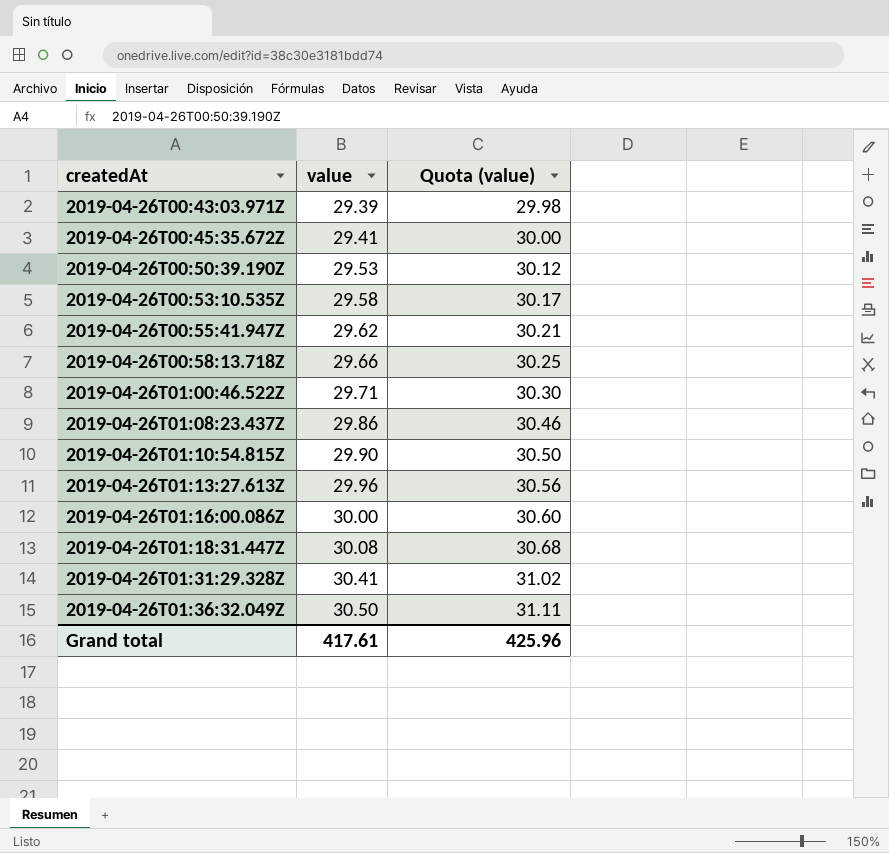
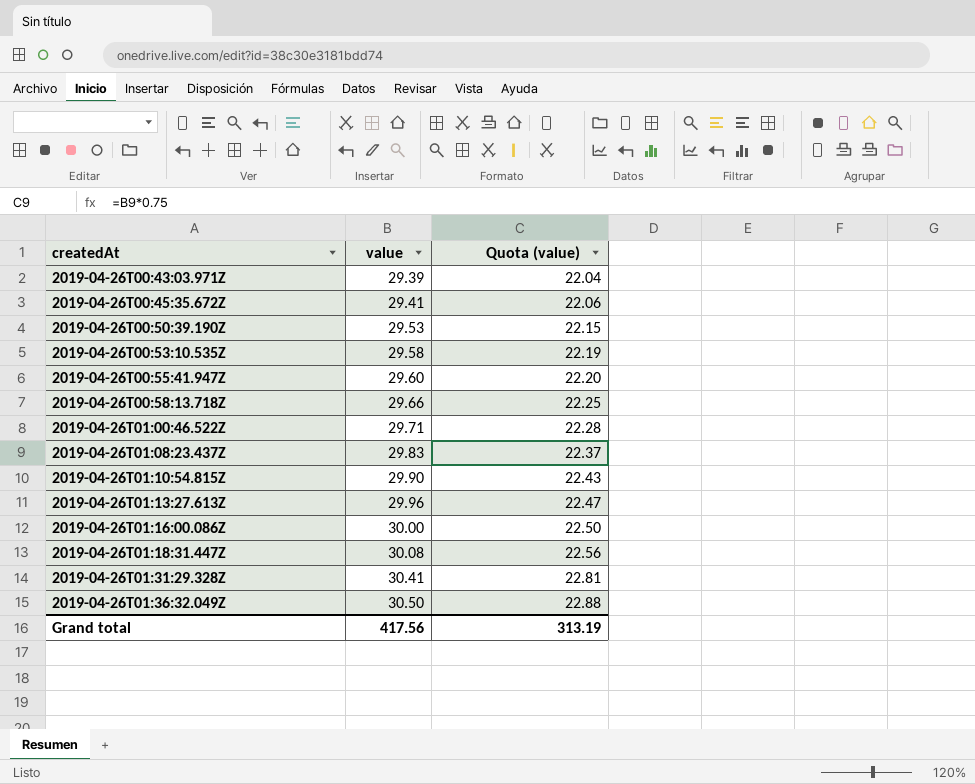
column Quota (value) | formula: [value] * 1.02 -> [value] * 0.75
2019-04-26T00:55:41.947Z | value: 29.62 -> 29.60
2019-04-26T01:08:23.437Z | value: 29.86 -> 29.83
Grand total | value: 417.61 -> 417.56
Grand total | Quota (value): 425.96 -> 313.19

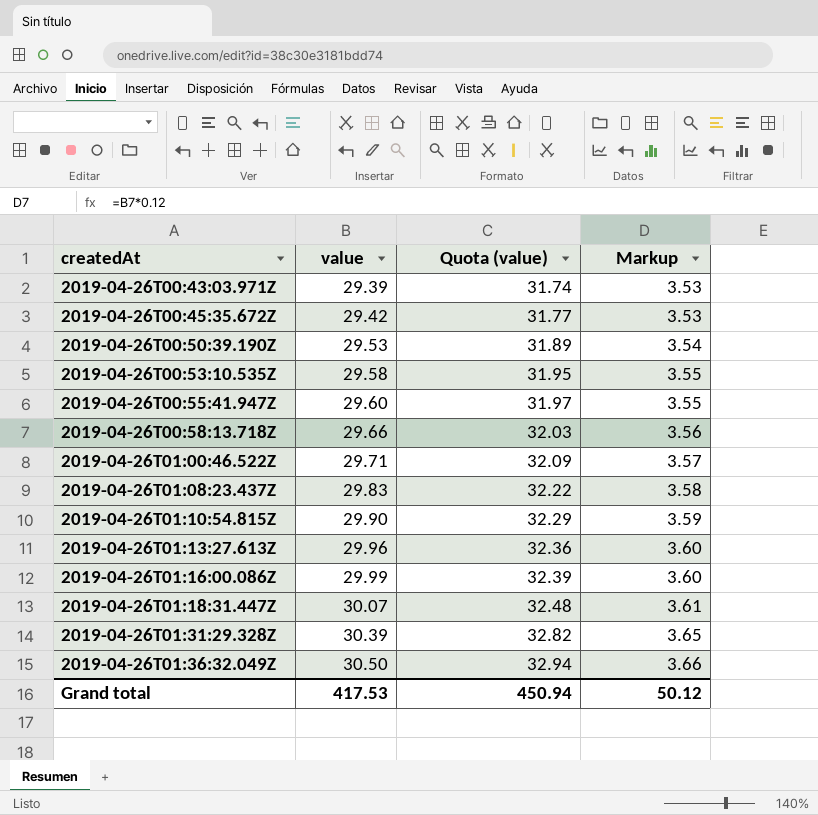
column Quota (value) | formula: [value] * 0.75 -> [value] * 1.08
column Markup | formula: none -> [value] * 0.12
2019-04-26T00:45:35.672Z | value: 29.41 -> 29.42
2019-04-26T01:16:00.086Z | value: 30.00 -> 29.99
2019-04-26T01:18:31.447Z | value: 30.08 -> 30.07
2019-04-26T01:31:29.328Z | value: 30.41 -> 30.39
Grand total | value: 417.56 -> 417.53
Grand total | Quota (value): 313.19 -> 450.94

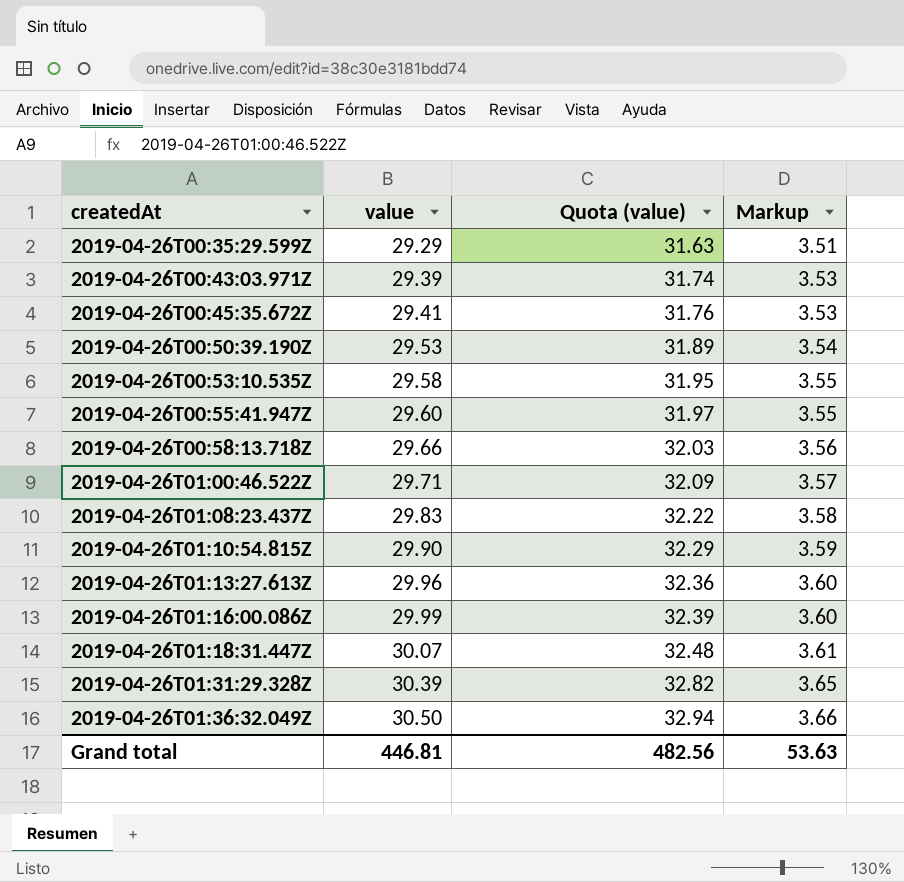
row 2019-04-26T00:35:29.599Z: none -> 29.29 | 31.63 | 3.51
2019-04-26T00:45:35.672Z | value: 29.42 -> 29.41
2019-04-26T00:45:35.672Z | Quota (value): 31.77 -> 31.76
Grand total | value: 417.53 -> 446.81
Grand total | Quota (value): 450.94 -> 482.56
Grand total | Markup: 50.12 -> 53.63

